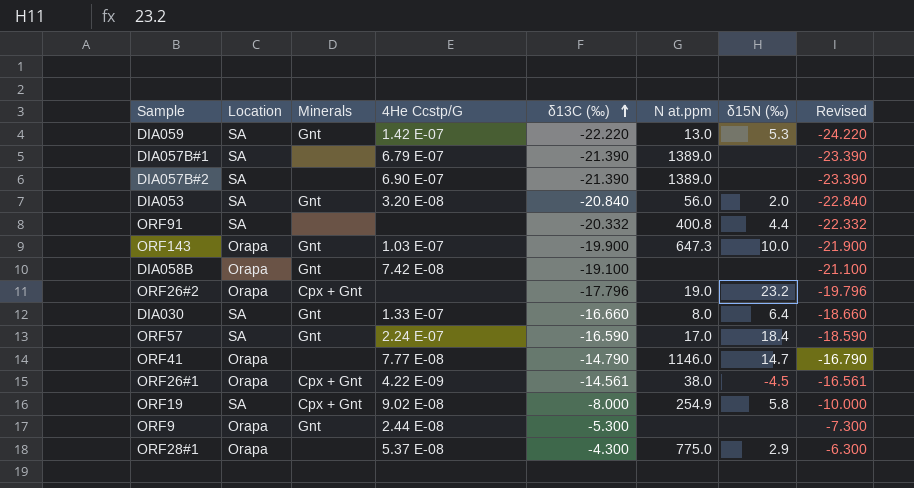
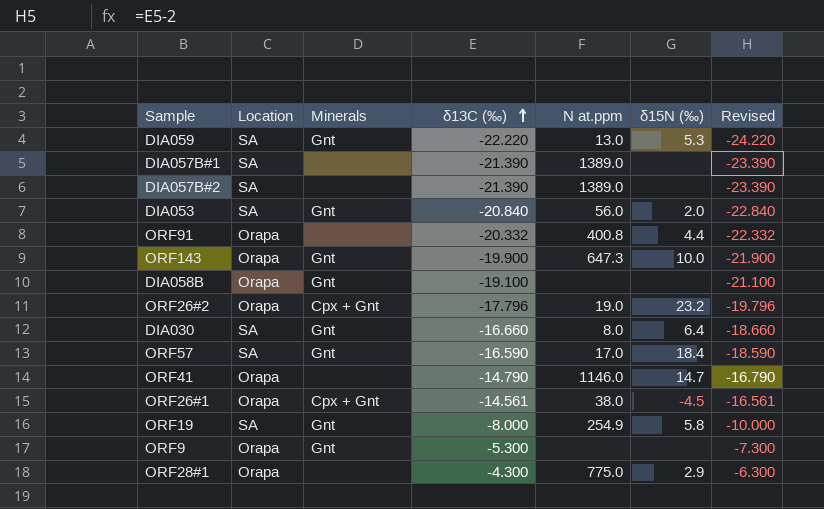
column 4He Ccstp/G | position: 4 -> none
ORF91 | Location: SA -> Orapa
ORF19 | Minerals: Cpx + Gnt -> Gnt

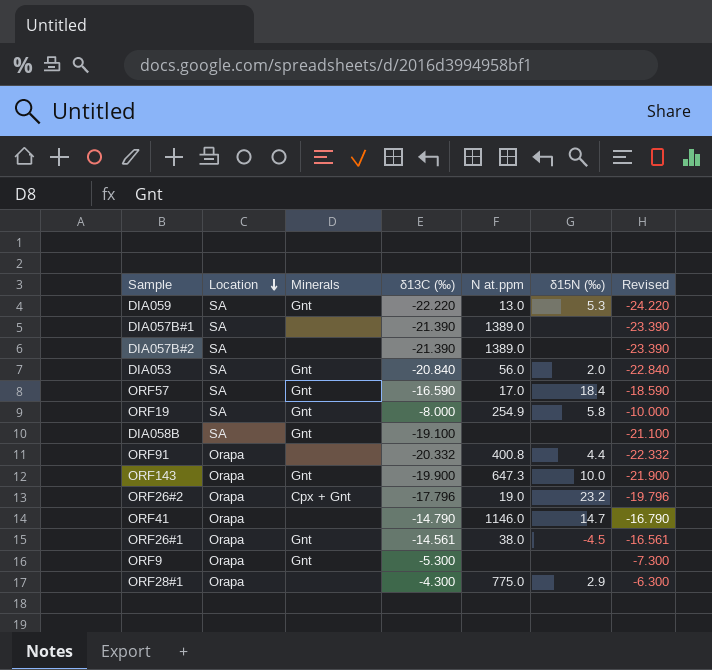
row order: δ13C (‰) ascending -> Location descending
row DIA030: SA | Gnt | -16.660 | 8.0 | 6.4 | -18.660 -> none
DIA058B | Location: Orapa -> SA
ORF26#1 | Minerals: Cpx + Gnt -> Gnt

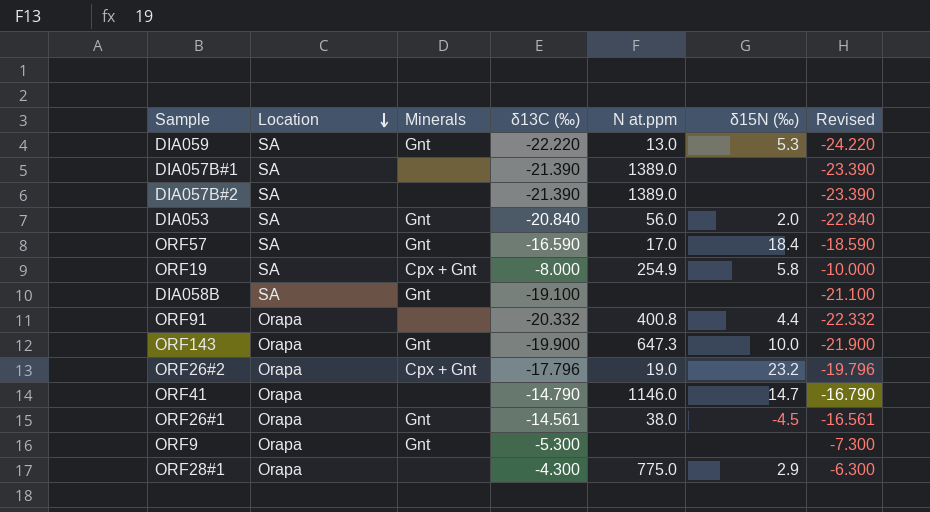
ORF19 | Minerals: Gnt -> Cpx + Gnt

